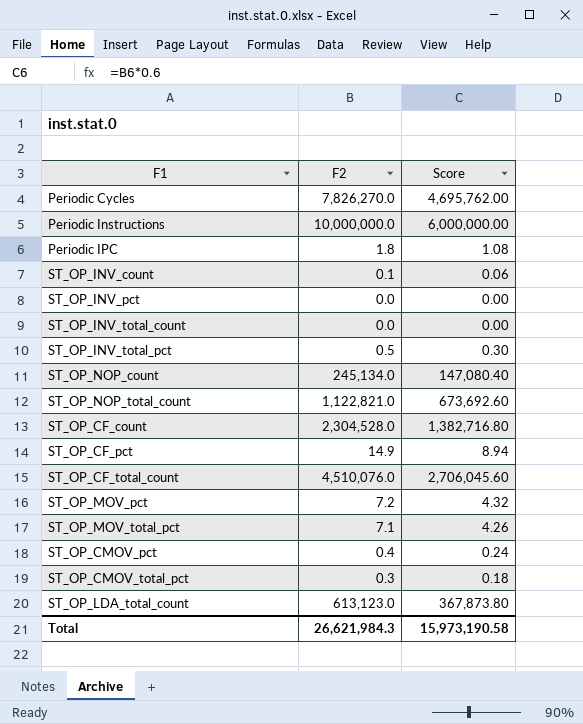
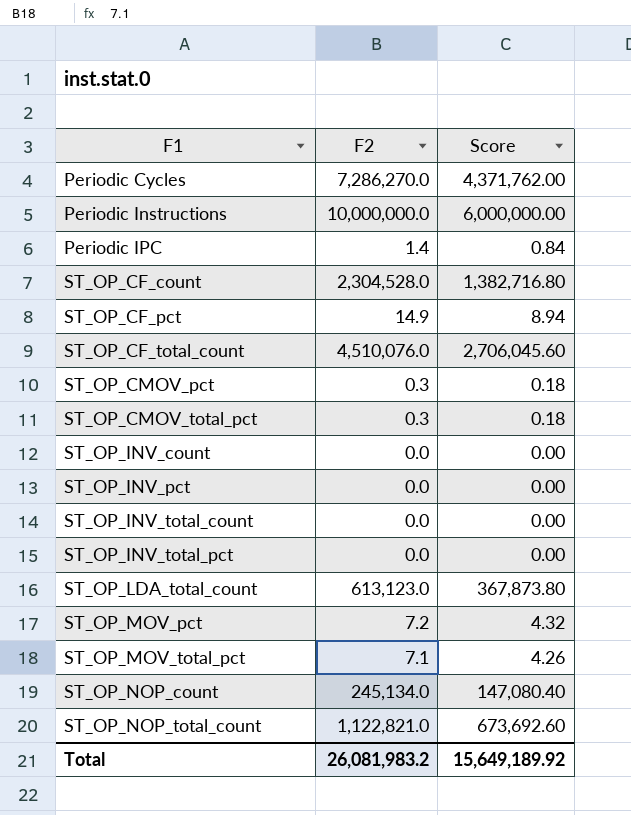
row order: none -> F1 ascending
Periodic Cycles | F2: 7,826,270.0 -> 7,286,270.0
Periodic Cycles | Score: 4,695,762.00 -> 4,371,762.00
Periodic IPC | F2: 1.8 -> 1.4
Periodic IPC | Score: 1.08 -> 0.84
ST_OP_CMOV_pct | F2: 0.4 -> 0.3
ST_OP_CMOV_pct | Score: 0.24 -> 0.18
ST_OP_INV_count | F2: 0.1 -> 0.0
ST_OP_INV_count | Score: 0.06 -> 0.00
ST_OP_INV_total_pct | F2: 0.5 -> 0.0
ST_OP_INV_total_pct | Score: 0.30 -> 0.00
Total | F2: 26,621,984.3 -> 26,081,983.2
Total | Score: 15,973,190.58 -> 15,649,189.92

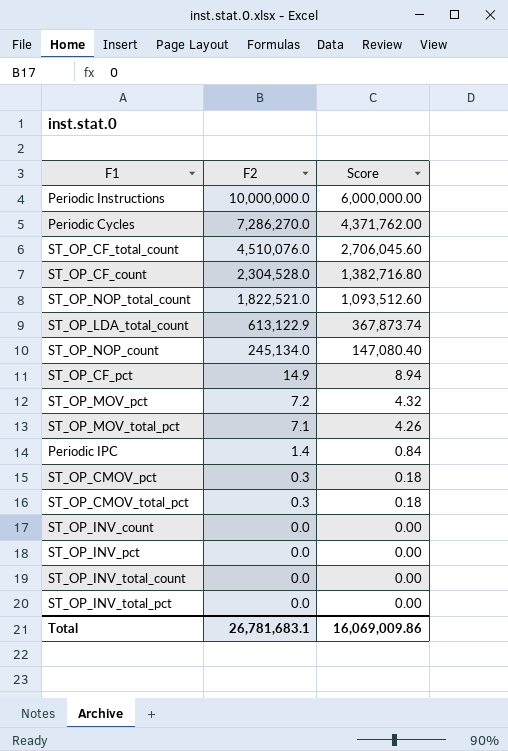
row order: F1 ascending -> F2 descending
ST_OP_NOP_total_count | F2: 1,122,821.0 -> 1,822,521.0
ST_OP_NOP_total_count | Score: 673,692.60 -> 1,093,512.60
ST_OP_LDA_total_count | F2: 613,123.0 -> 613,122.9
ST_OP_LDA_total_count | Score: 367,873.80 -> 367,873.74
Total | F2: 26,081,983.2 -> 26,781,683.1
Total | Score: 15,649,189.92 -> 16,069,009.86

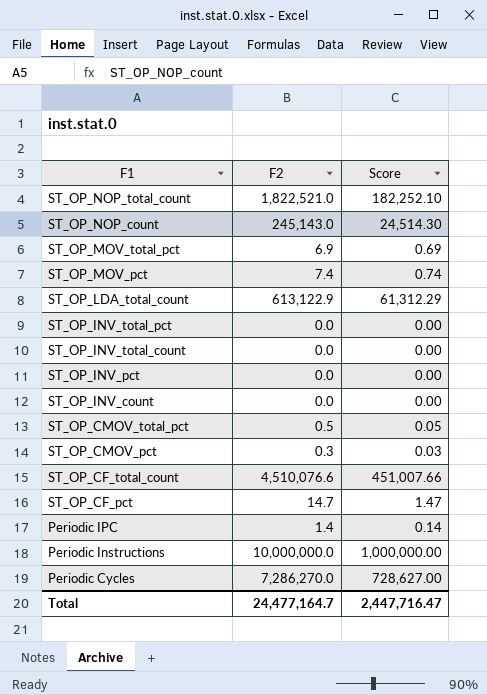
row order: F2 descending -> F1 descending
column Score | formula: [F2] * 0.6 -> [F2] * 0.1
row ST_OP_CF_count: 2,304,528.0 | 1,382,716.80 -> none
ST_OP_NOP_count | F2: 245,134.0 -> 245,143.0
ST_OP_MOV_total_pct | F2: 7.1 -> 6.9
ST_OP_MOV_pct | F2: 7.2 -> 7.4
ST_OP_CMOV_total_pct | F2: 0.3 -> 0.5
ST_OP_CF_total_count | F2: 4,510,076.0 -> 4,510,076.6
ST_OP_CF_pct | F2: 14.9 -> 14.7
Total | F2: 26,781,683.1 -> 24,477,164.7
Total | Score: 16,069,009.86 -> 2,447,716.47

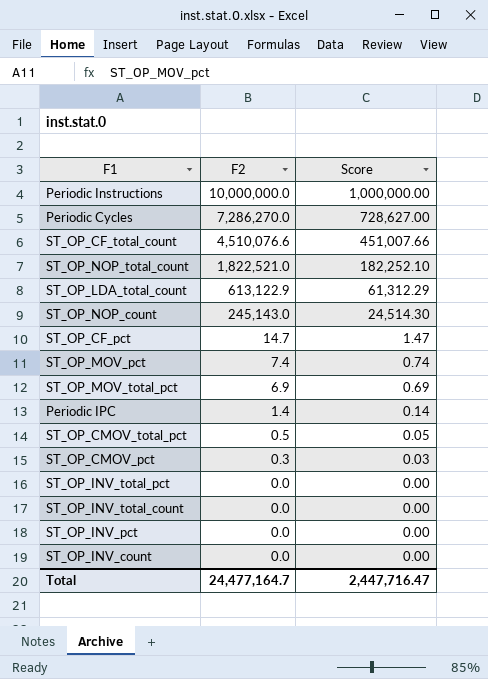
row order: F1 descending -> F2 descending

